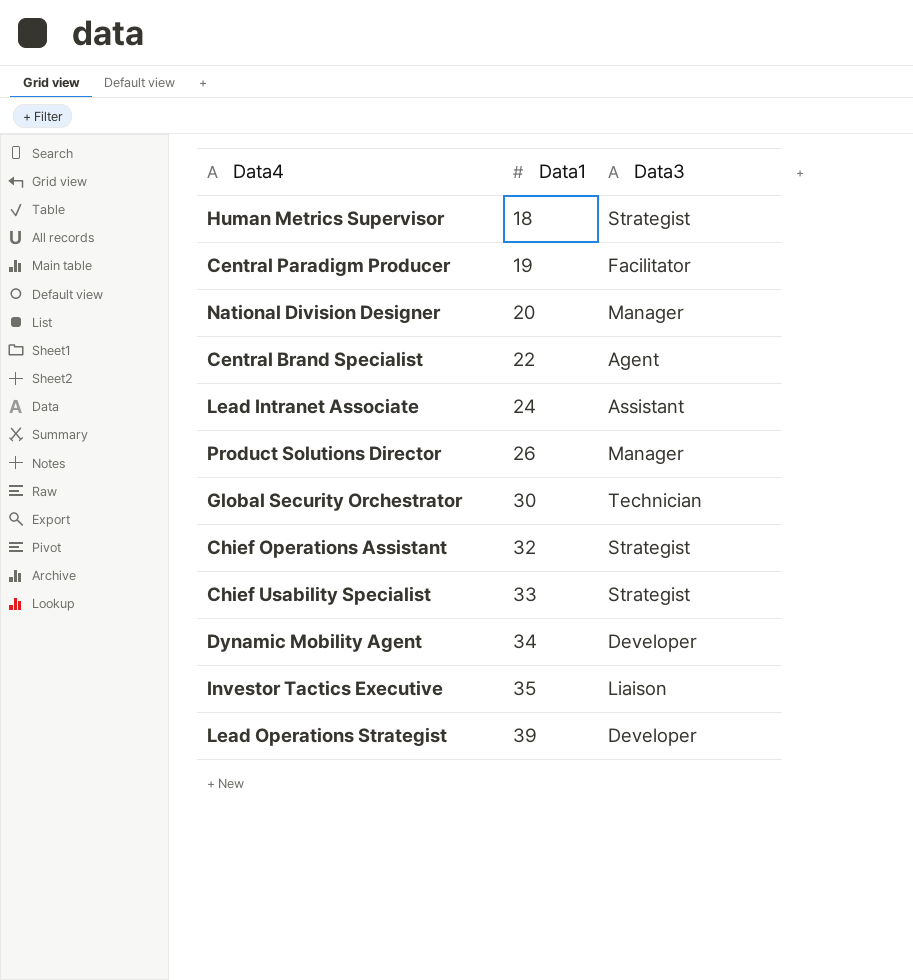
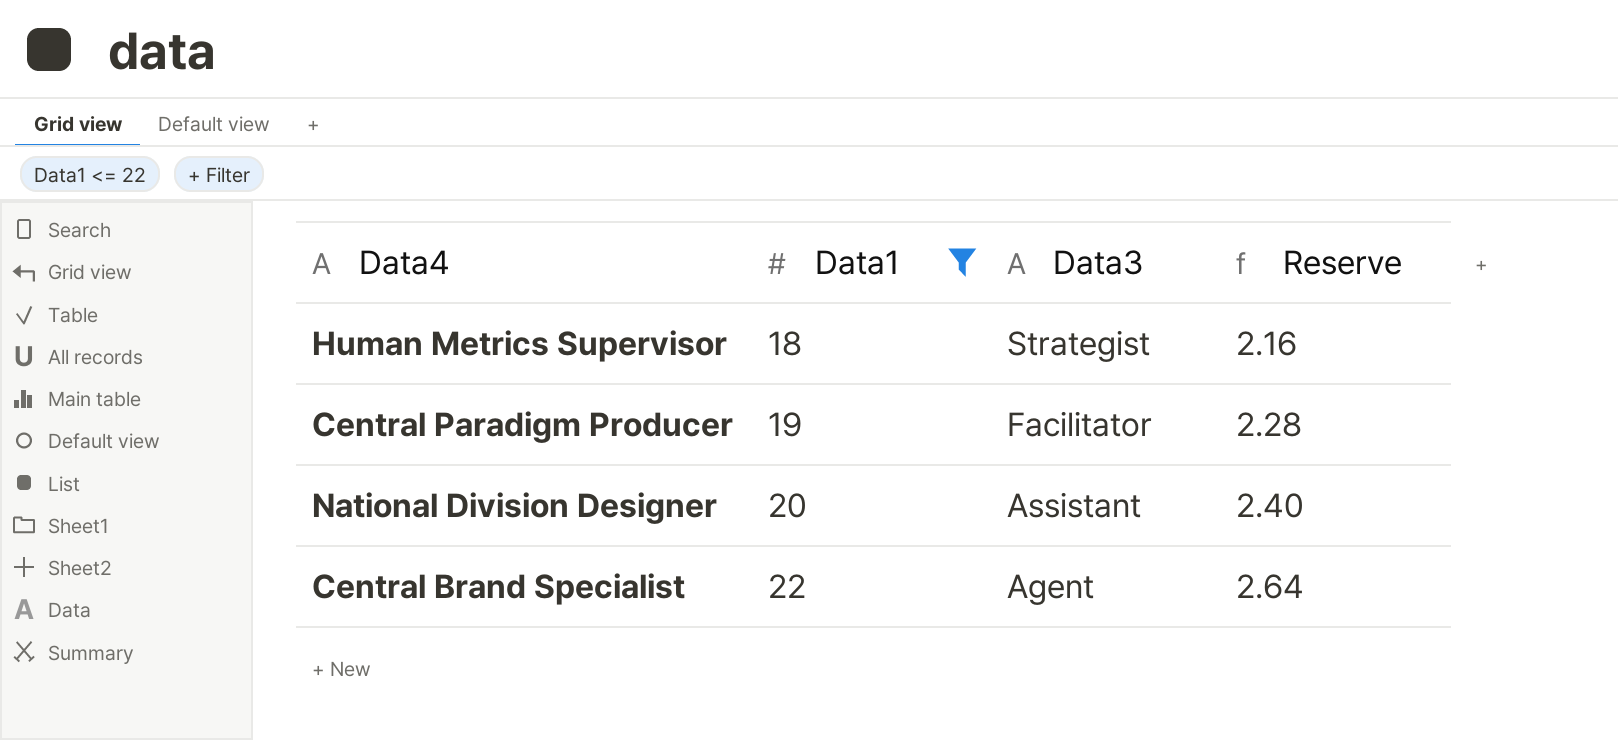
filter: none -> Data1 <= 22
column Reserve | formula: none -> [Data1] * 0.12
National Division Designer | Data3: Manager -> Assistant

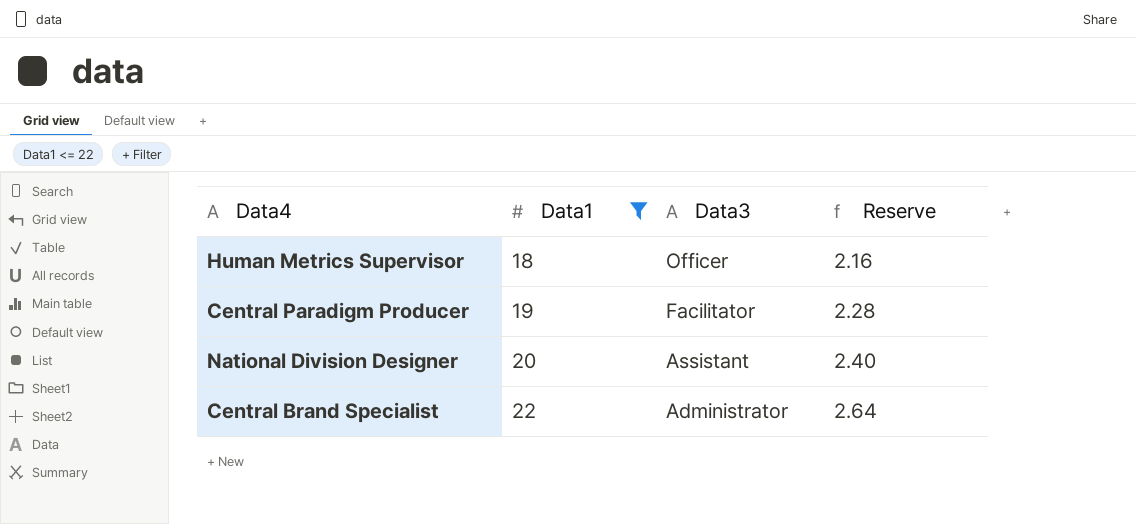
Human Metrics Supervisor | Data3: Strategist -> Officer
Central Brand Specialist | Data3: Agent -> Administrator

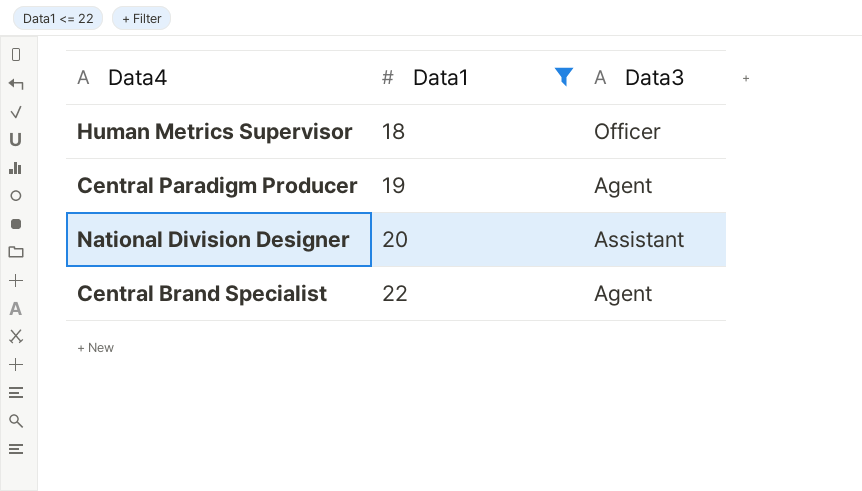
column Reserve | formula: [Data1] * 0.12 -> none
Central Paradigm Producer | Data3: Facilitator -> Agent
Central Brand Specialist | Data3: Administrator -> Agent

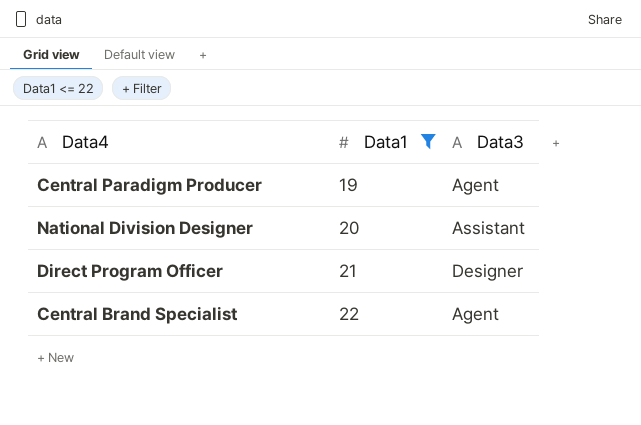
row Human Metrics Supervisor: 18 | Officer -> none
row Direct Program Officer: none -> 21 | Designer

